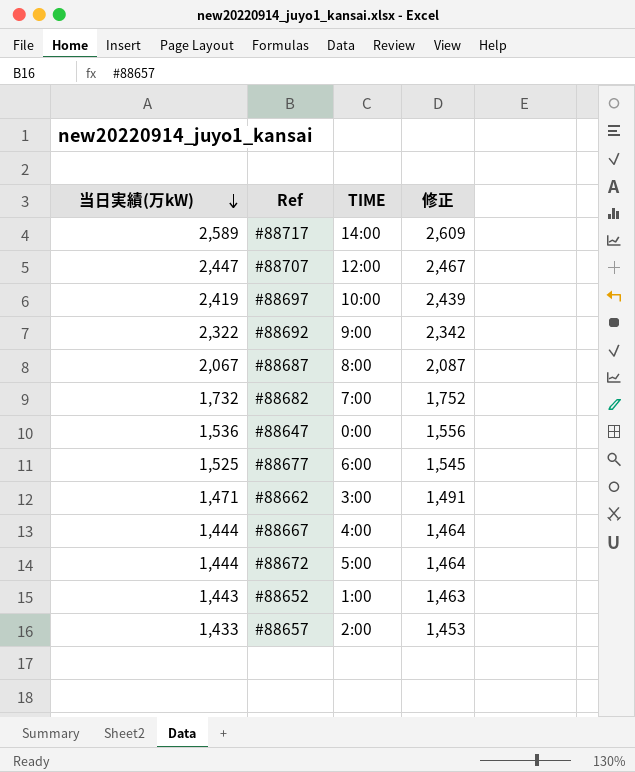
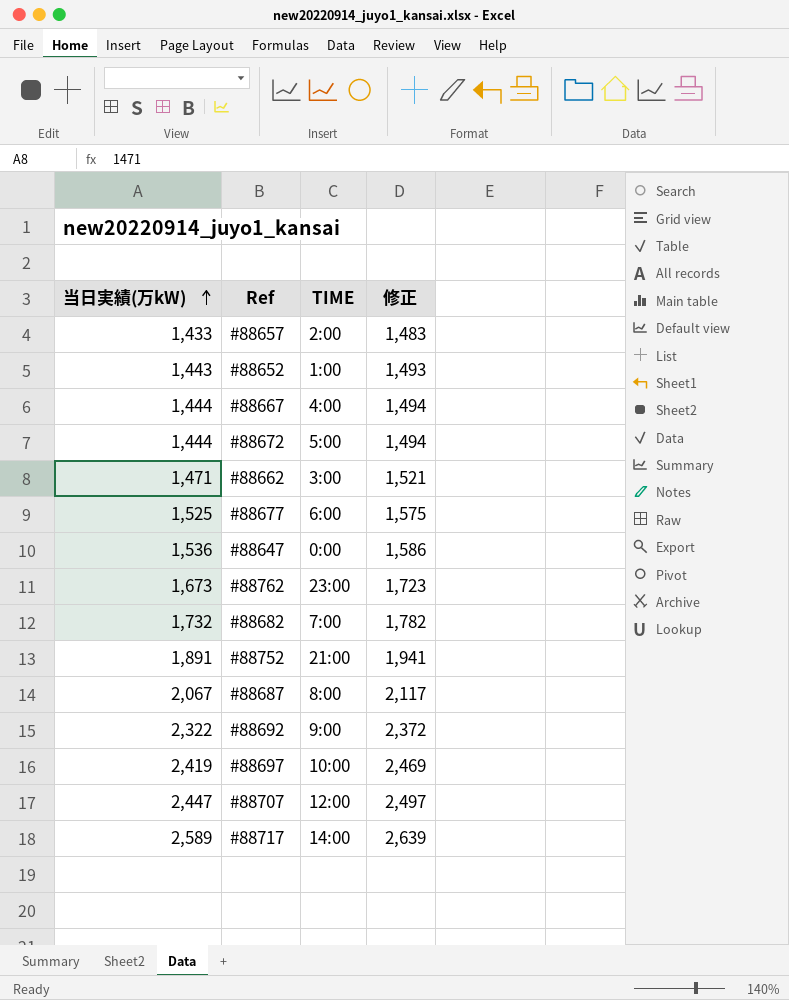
row order: 当日実績(万kW) descending -> 当日実績(万kW) ascending
column 修正 | formula: [当日実績(万kW)] + 20 -> [当日実績(万kW)] + 50
row #88762: none -> 1,673 | 23:00 | 1,723
row #88752: none -> 1,891 | 21:00 | 1,941

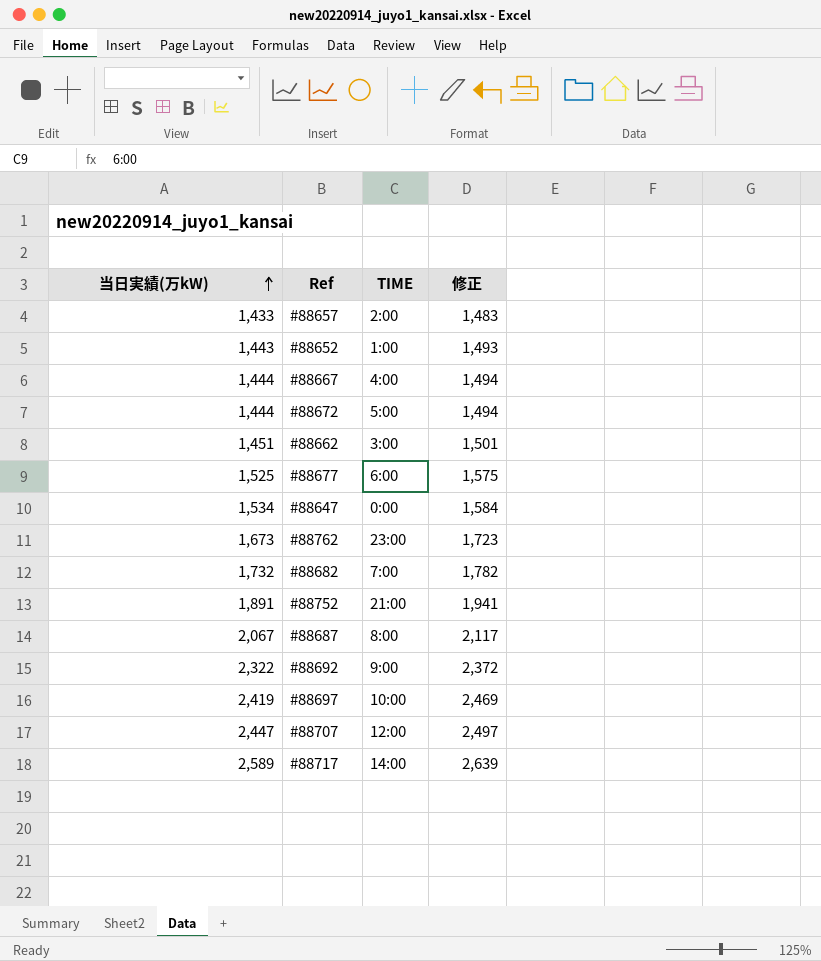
#88662 | 当日実績(万kW): 1,471 -> 1,451
#88662 | 修正: 1,521 -> 1,501
#88647 | 当日実績(万kW): 1,536 -> 1,534
#88647 | 修正: 1,586 -> 1,584

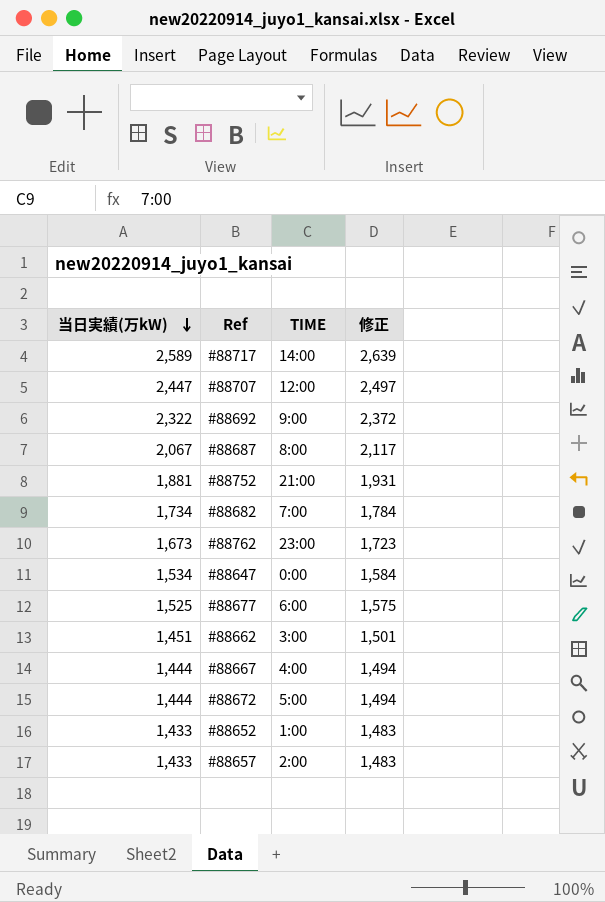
row order: 当日実績(万kW) ascending -> 当日実績(万kW) descending
row #88697: 2,419 | 10:00 | 2,469 -> none
#88752 | 当日実績(万kW): 1,891 -> 1,881
#88752 | 修正: 1,941 -> 1,931
#88682 | 当日実績(万kW): 1,732 -> 1,734
#88682 | 修正: 1,782 -> 1,784
#88652 | 当日実績(万kW): 1,443 -> 1,433
#88652 | 修正: 1,493 -> 1,483

